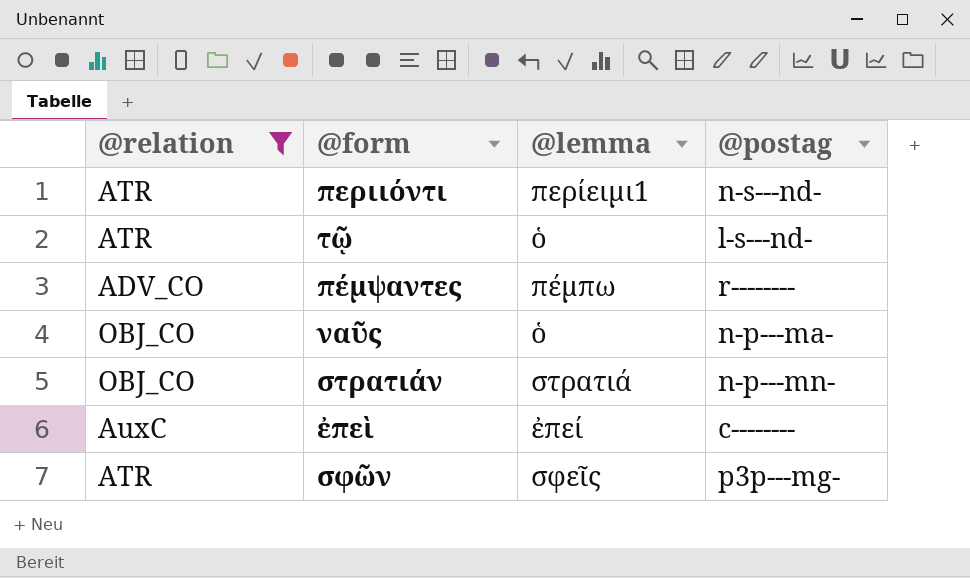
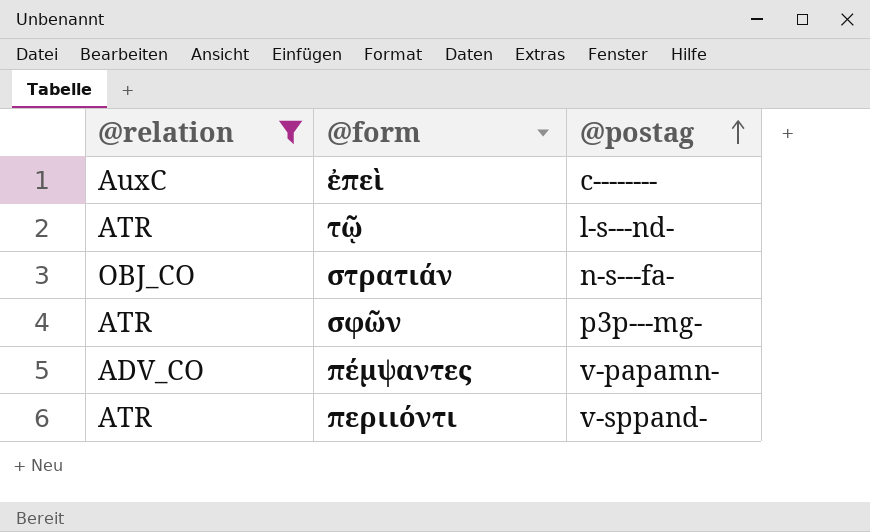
row order: none -> @postag ascending
column @lemma | position: 3 -> none
row ναῦς: OBJ_CO | ὁ | n-p---ma- -> none
στρατιάν | @postag: n-p---mn- -> n-s---fa-
πέμψαντες | @postag: r-------- -> v-papamn-
περιιόντι | @postag: n-s---nd- -> v-sppand-

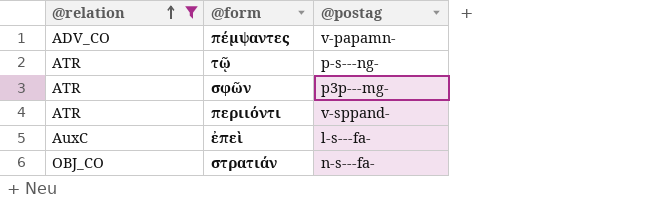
row order: @postag ascending -> @relation ascending
τῷ | @postag: l-s---nd- -> p-s---ng-
ἐπεὶ | @postag: c-------- -> l-s---fa-

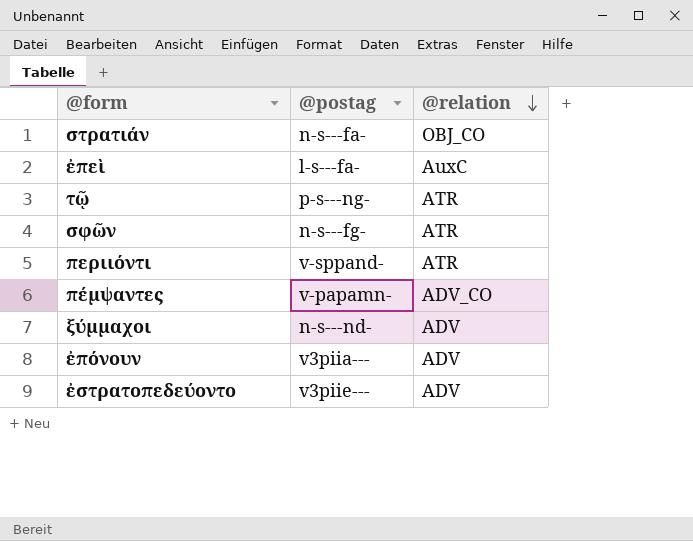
filter: @relation != ADV -> none
row order: @relation ascending -> @relation descending
column @relation | position: 1 -> 3
σφῶν | @postag: p3p---mg- -> n-s---fg-

